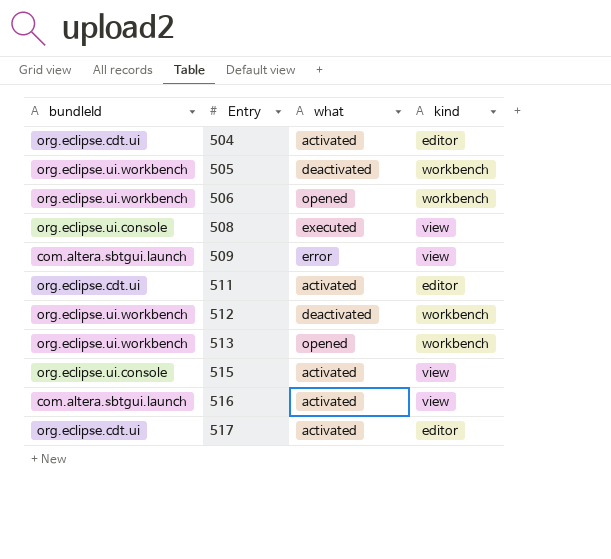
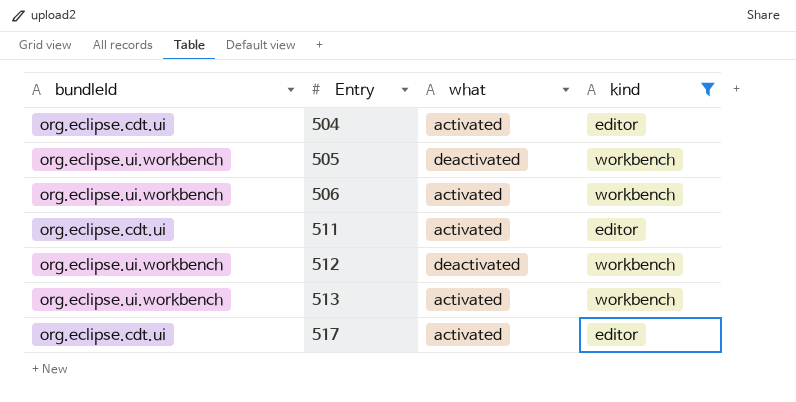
filter: none -> kind != view
506 | what: opened -> activated
513 | what: opened -> activated

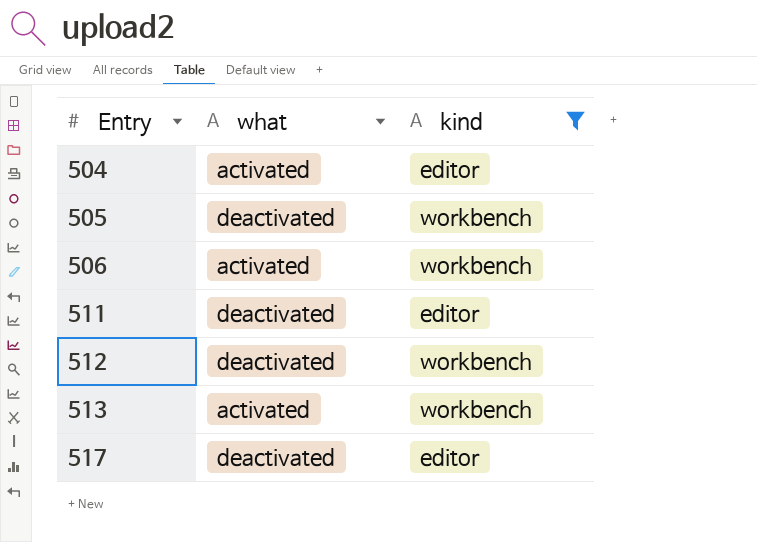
column bundleId | position: 1 -> none
511 | what: activated -> deactivated
517 | what: activated -> deactivated

